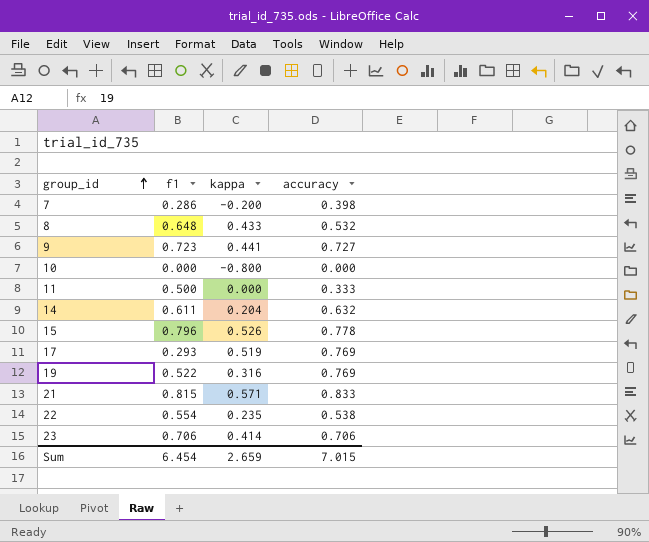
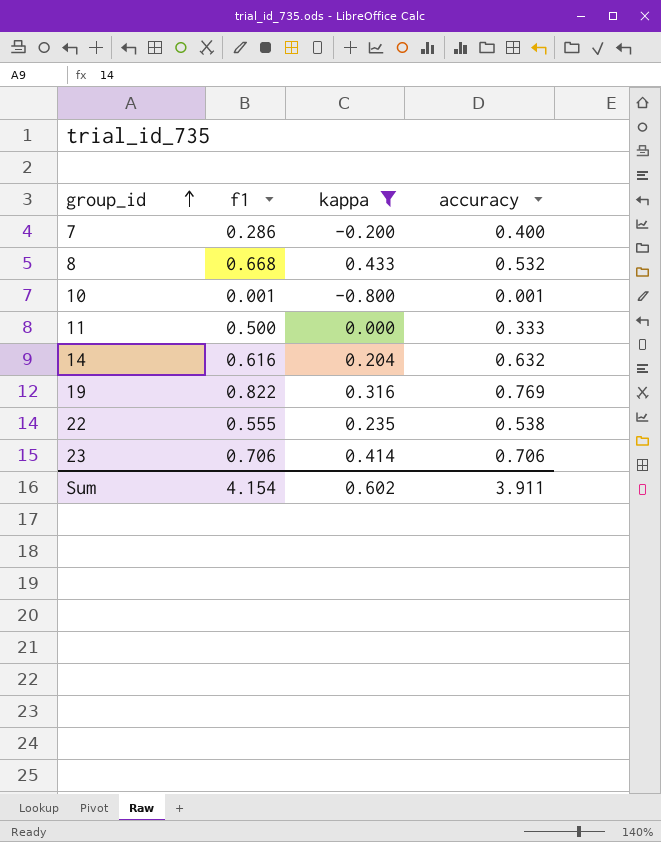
filter: none -> kappa <= 0.433
7 | accuracy: 0.398 -> 0.400
8 | f1: 0.648 -> 0.668
10 | f1: 0.000 -> 0.001
10 | accuracy: 0.000 -> 0.001
14 | f1: 0.611 -> 0.616
19 | f1: 0.522 -> 0.822
22 | f1: 0.554 -> 0.555
Sum | f1: 6.454 -> 4.154
Sum | kappa: 2.659 -> 0.602
Sum | accuracy: 7.015 -> 3.911

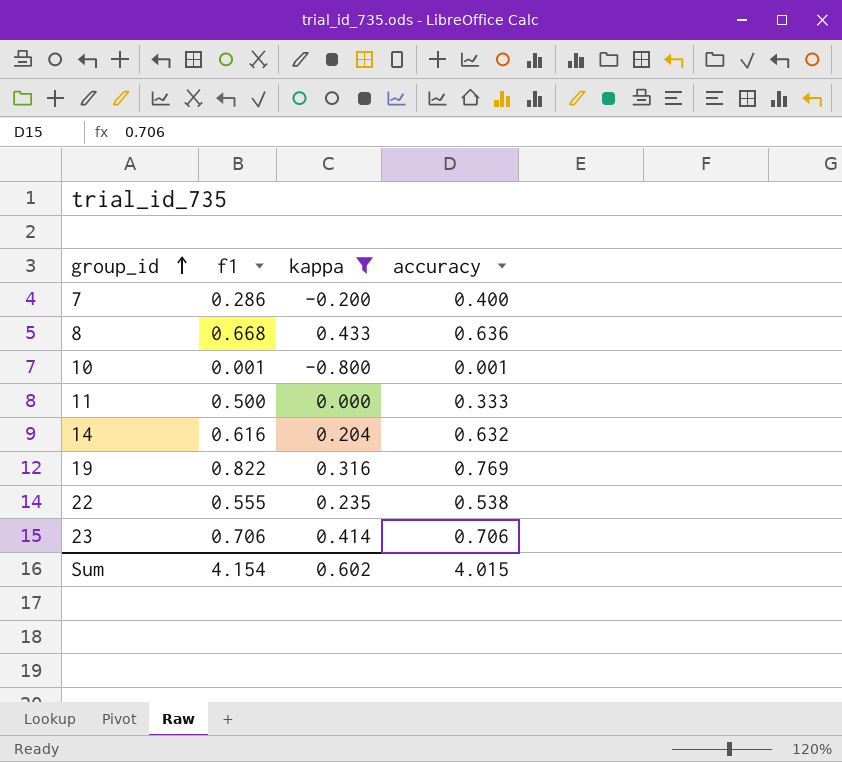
8 | accuracy: 0.532 -> 0.636
Sum | accuracy: 3.911 -> 4.015

